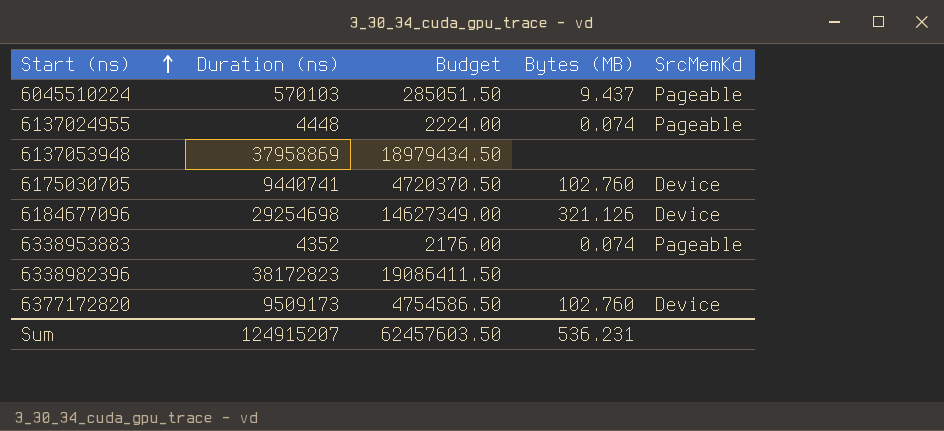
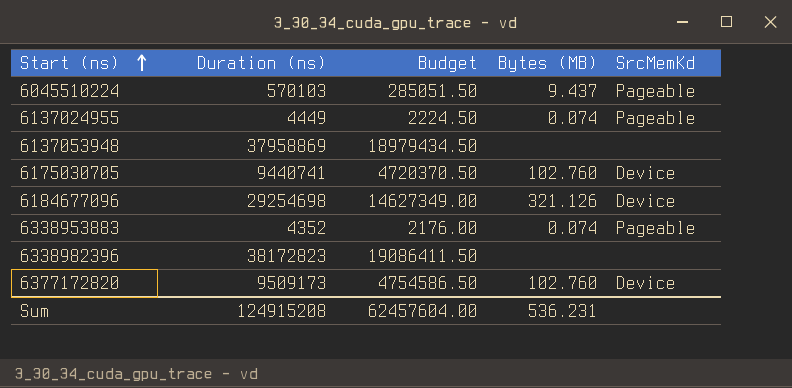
6137024955 | Duration (ns): 4448 -> 4449
6137024955 | Budget: 2224.00 -> 2224.50
Sum | Duration (ns): 124915207 -> 124915208
Sum | Budget: 62457603.50 -> 62457604.00

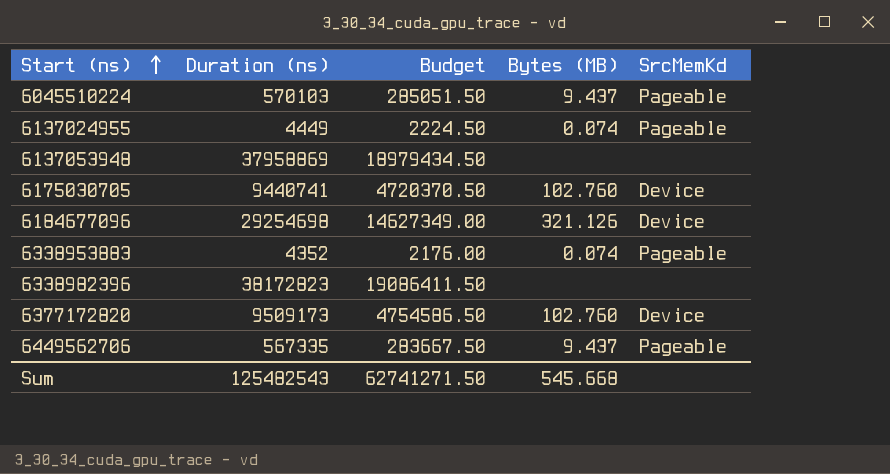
row 6449562706: none -> 567335 | 283667.50 | 9.437 | Pageable
Sum | Duration (ns): 124915208 -> 125482543
Sum | Budget: 62457604.00 -> 62741271.50
Sum | Bytes (MB): 536.231 -> 545.668

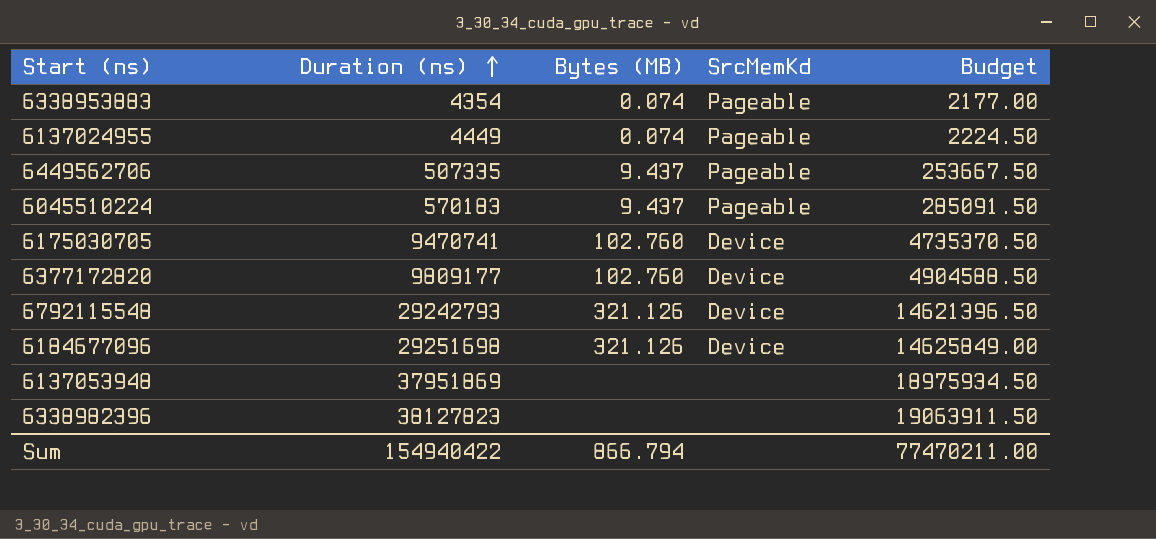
row order: Start (ns) ascending -> Duration (ns) ascending
column Budget | position: 3 -> 5
6338953883 | Duration (ns): 4352 -> 4354
6338953883 | Budget: 2176.00 -> 2177.00
6449562706 | Duration (ns): 567335 -> 507335
6449562706 | Budget: 283667.50 -> 253667.50
6045510224 | Duration (ns): 570103 -> 570183
6045510224 | Budget: 285051.50 -> 285091.50
6175030705 | Duration (ns): 9440741 -> 9470741
6175030705 | Budget: 4720370.50 -> 4735370.50
6377172820 | Duration (ns): 9509173 -> 9809177
6377172820 | Budget: 4754586.50 -> 4904588.50
row 6792115548: none -> 29242793 | 321.126 | Device | 14621396.50
6184677096 | Duration (ns): 29254698 -> 29251698
6184677096 | Budget: 14627349.00 -> 14625849.00
6137053948 | Duration (ns): 37958869 -> 37951869
6137053948 | Budget: 18979434.50 -> 18975934.50
6338982396 | Duration (ns): 38172823 -> 38127823
6338982396 | Budget: 19086411.50 -> 19063911.50
Sum | Duration (ns): 125482543 -> 154940422
Sum | Bytes (MB): 545.668 -> 866.794
Sum | Budget: 62741271.50 -> 77470211.00

